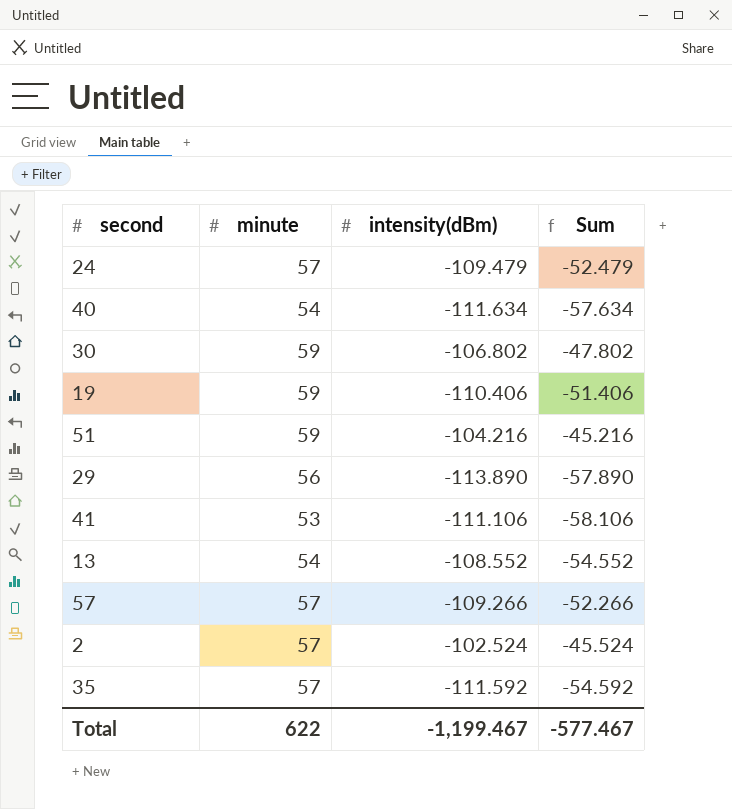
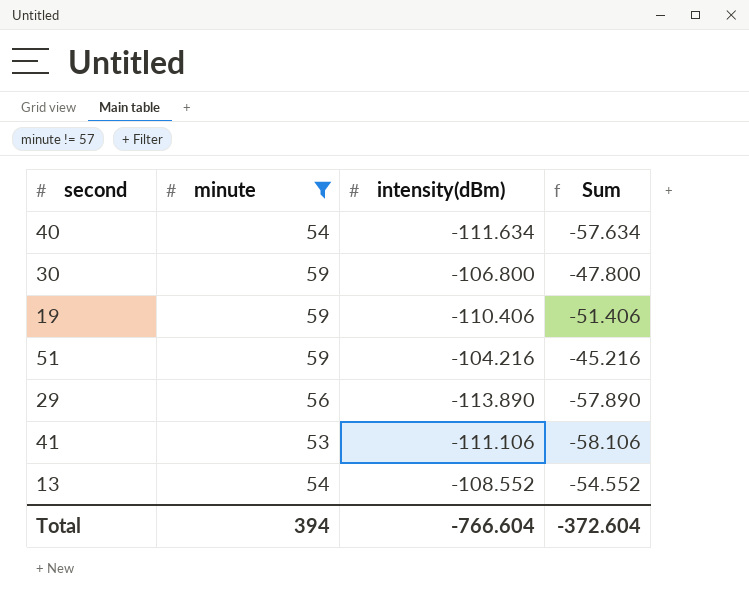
filter: none -> minute != 57
30 | intensity(dBm): -106.802 -> -106.800
30 | Sum: -47.802 -> -47.800
Total | minute: 622 -> 394
Total | intensity(dBm): -1,199.467 -> -766.604
Total | Sum: -577.467 -> -372.604

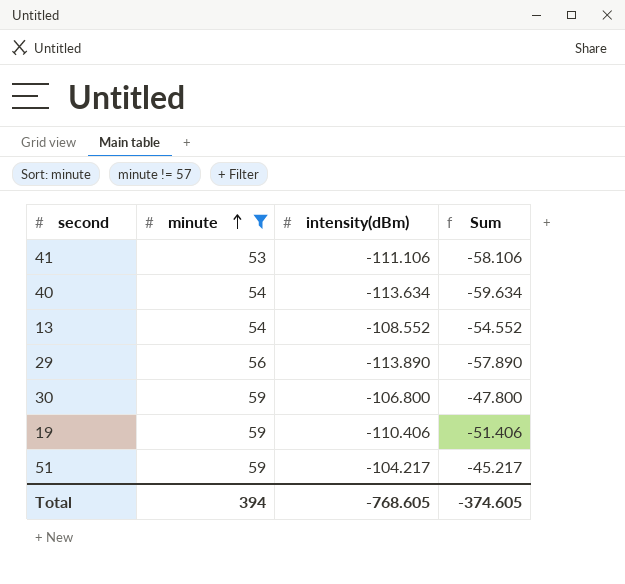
row order: none -> minute ascending
40 | intensity(dBm): -111.634 -> -113.634
40 | Sum: -57.634 -> -59.634
51 | intensity(dBm): -104.216 -> -104.217
51 | Sum: -45.216 -> -45.217
Total | intensity(dBm): -766.604 -> -768.605
Total | Sum: -372.604 -> -374.605

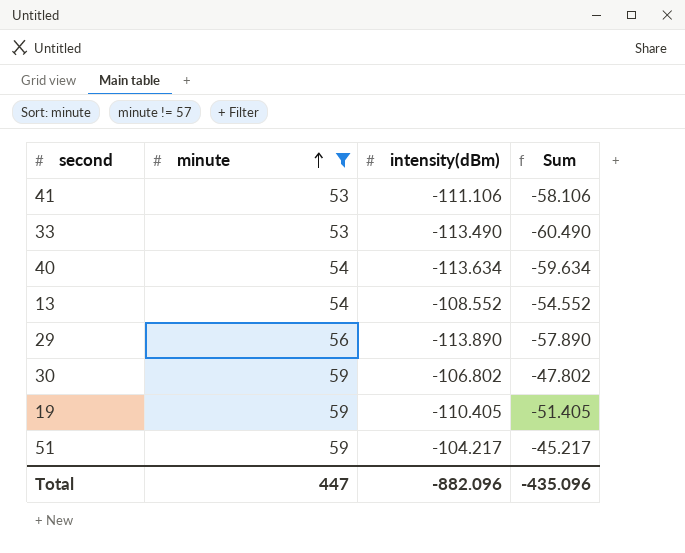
row 33: none -> 53 | -113.490 | -60.490
30 | intensity(dBm): -106.800 -> -106.802
30 | Sum: -47.800 -> -47.802
19 | intensity(dBm): -110.406 -> -110.405
19 | Sum: -51.406 -> -51.405
Total | minute: 394 -> 447
Total | intensity(dBm): -768.605 -> -882.096
Total | Sum: -374.605 -> -435.096

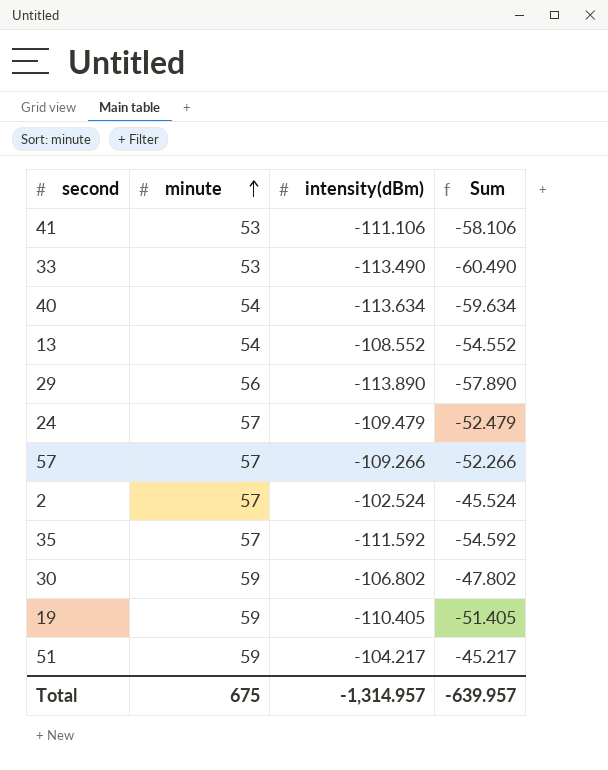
filter: minute != 57 -> none
Total | minute: 447 -> 675
Total | intensity(dBm): -882.096 -> -1,314.957
Total | Sum: -435.096 -> -639.957

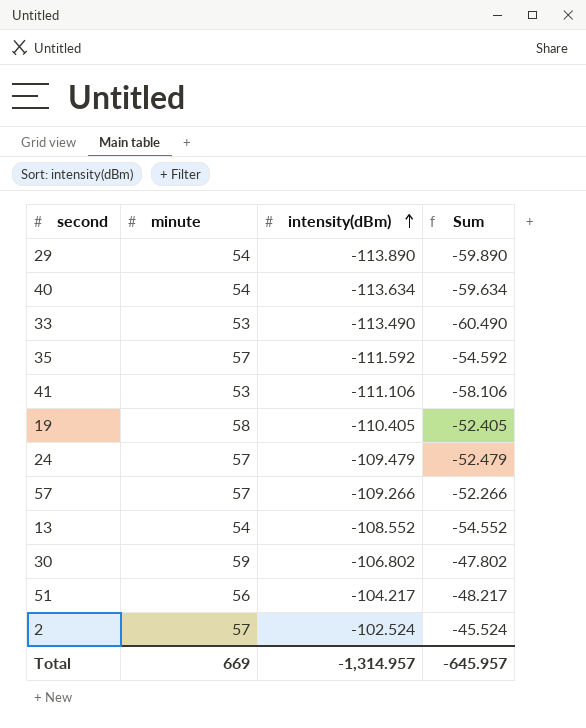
row order: minute ascending -> intensity(dBm) ascending
29 | minute: 56 -> 54
29 | Sum: -57.890 -> -59.890
19 | minute: 59 -> 58
19 | Sum: -51.405 -> -52.405
51 | minute: 59 -> 56
51 | Sum: -45.217 -> -48.217
Total | minute: 675 -> 669
Total | Sum: -639.957 -> -645.957

